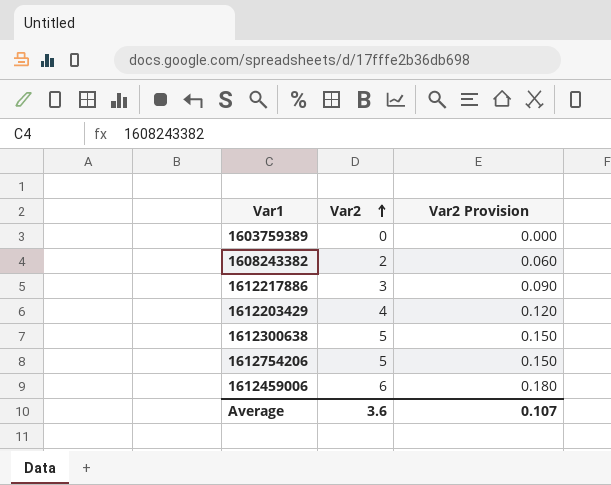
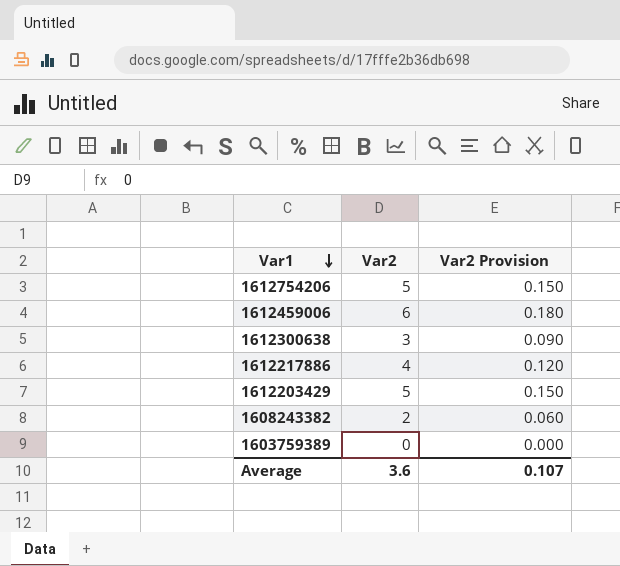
row order: Var2 ascending -> Var1 descending
1612300638 | Var2: 5 -> 3
1612300638 | Var2 Provision: 0.150 -> 0.090
1612217886 | Var2: 3 -> 4
1612217886 | Var2 Provision: 0.090 -> 0.120
1612203429 | Var2: 4 -> 5
1612203429 | Var2 Provision: 0.120 -> 0.150

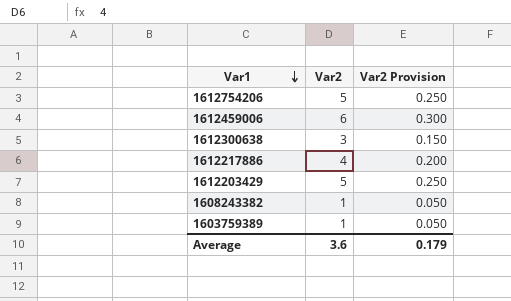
column Var2 Provision | formula: [Var2] * 0.03 -> [Var2] * 0.05
1608243382 | Var2: 2 -> 1
1603759389 | Var2: 0 -> 1
Average | Var2 Provision: 0.107 -> 0.179

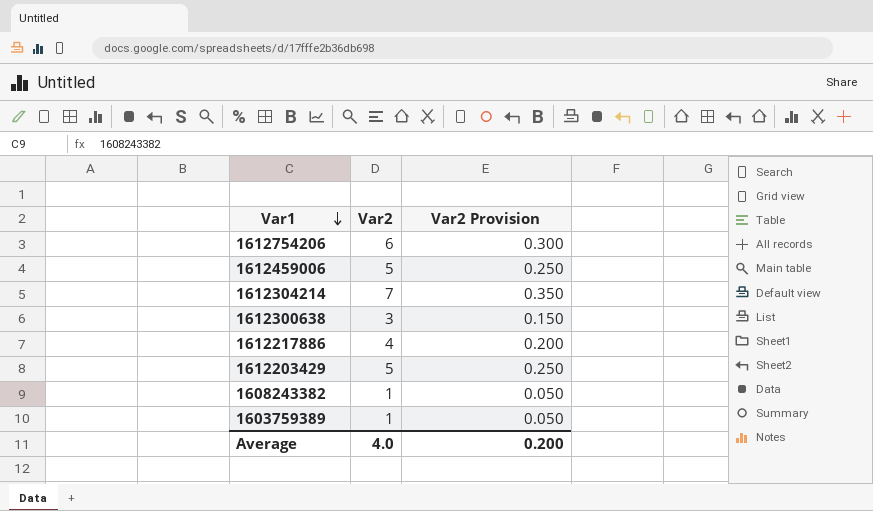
1612754206 | Var2: 5 -> 6
1612754206 | Var2 Provision: 0.250 -> 0.300
1612459006 | Var2: 6 -> 5
1612459006 | Var2 Provision: 0.300 -> 0.250
row 1612304214: none -> 7 | 0.350
Average | Var2: 3.6 -> 4.0
Average | Var2 Provision: 0.179 -> 0.200

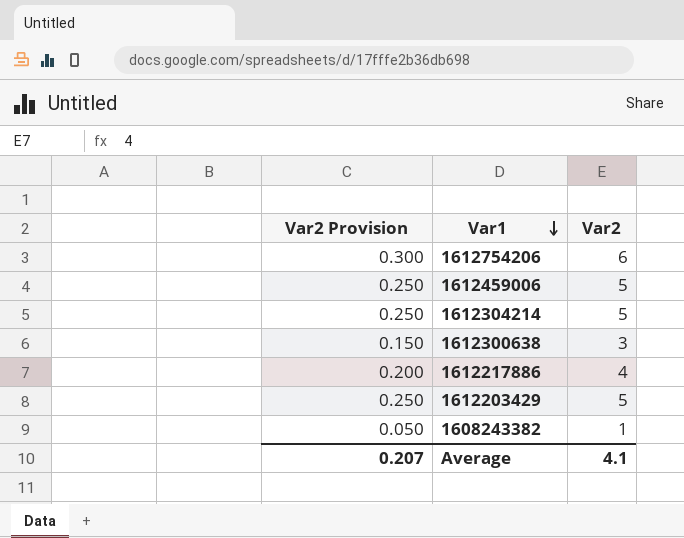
column Var2 Provision | position: 3 -> 1
row 1603759389: 1 | 0.050 -> none
1612304214 | Var2 Provision: 0.350 -> 0.250
1612304214 | Var2: 7 -> 5
Average | Var2 Provision: 0.200 -> 0.207
Average | Var2: 4.0 -> 4.1

